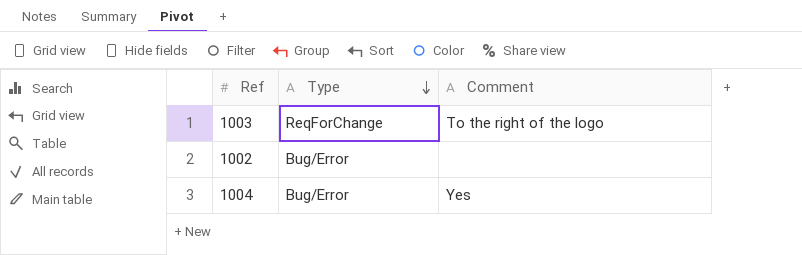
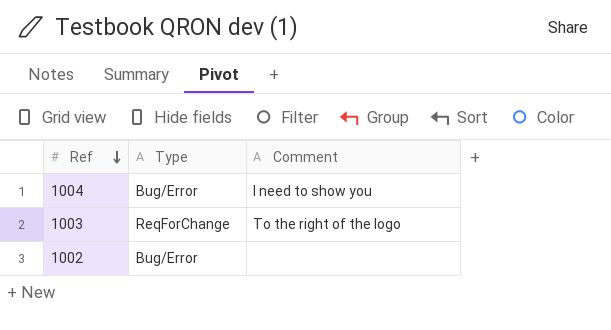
row order: Type descending -> Ref descending
1004 | Comment: Yes -> I need to show you

